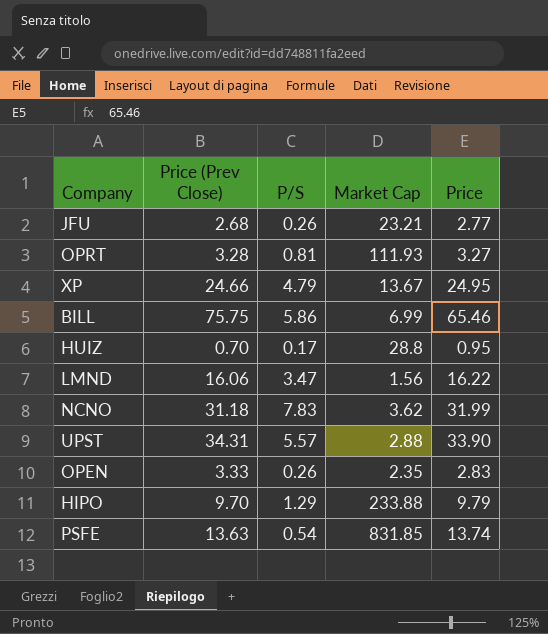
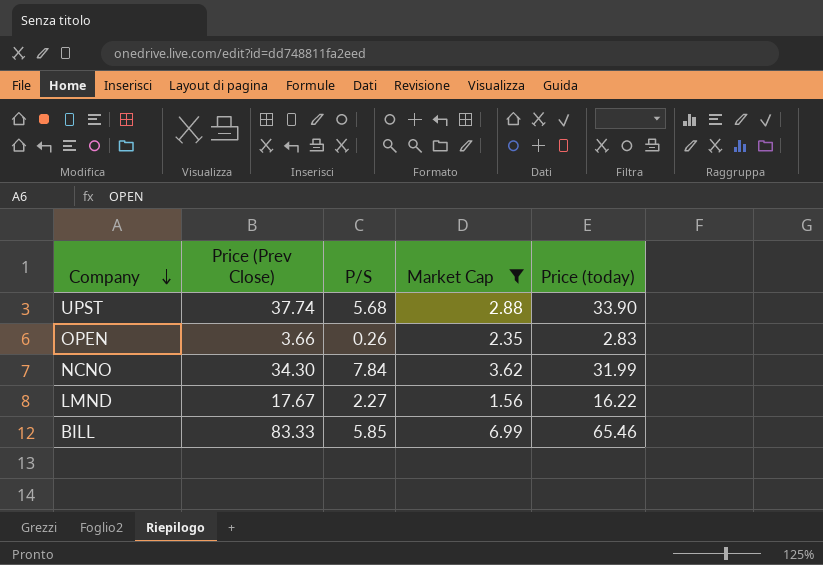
filter: none -> Market Cap <= 6.99
row order: none -> Company descending
column name: Price -> Price (today)
UPST | Price (Prev Close): 34.31 -> 37.74
UPST | P/S: 5.57 -> 5.68
OPEN | Price (Prev Close): 3.33 -> 3.66
NCNO | Price (Prev Close): 31.18 -> 34.30
NCNO | P/S: 7.83 -> 7.84
LMND | Price (Prev Close): 16.06 -> 17.67
LMND | P/S: 3.47 -> 2.27
BILL | Price (Prev Close): 75.75 -> 83.33
BILL | P/S: 5.86 -> 5.85

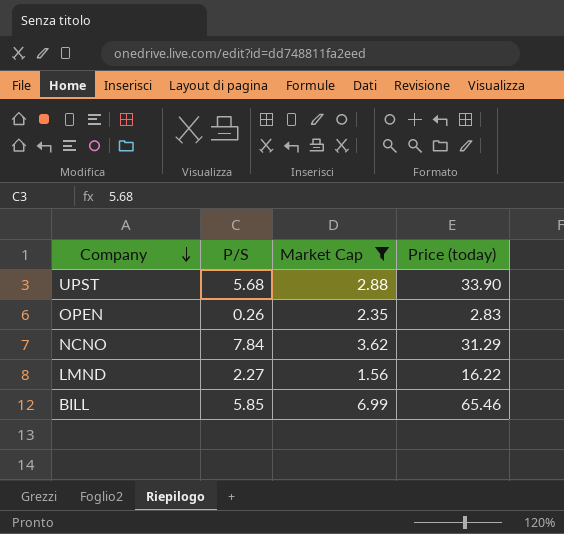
column Price (Prev Close) | position: 2 -> none
NCNO | Price (today): 31.99 -> 31.29

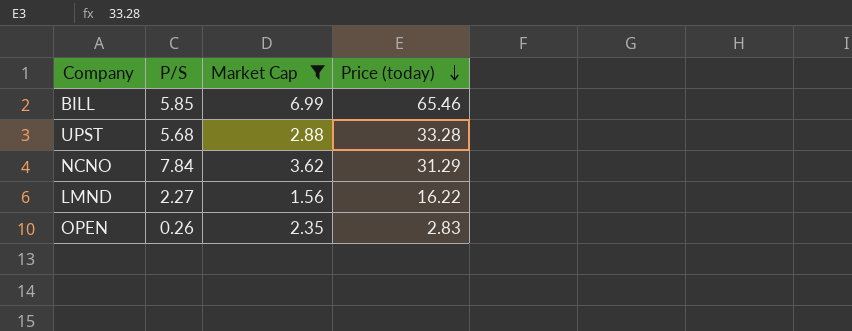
row order: Company descending -> Price (today) descending
UPST | Price (today): 33.90 -> 33.28

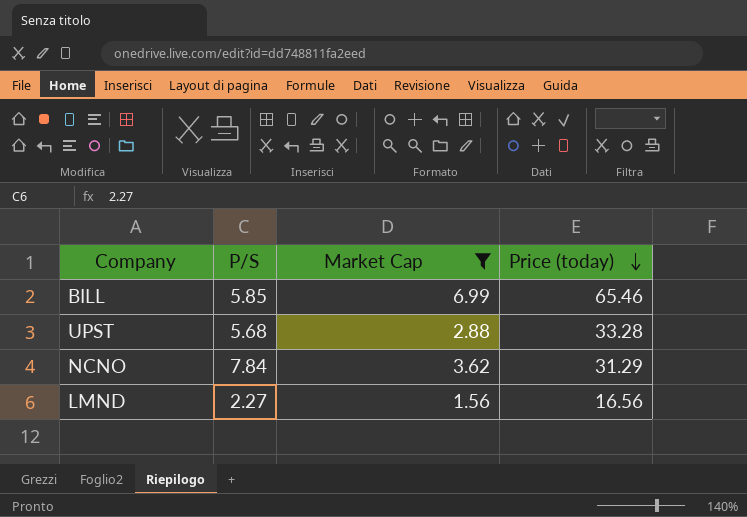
row OPEN: 0.26 | 2.35 | 2.83 -> none
LMND | Price (today): 16.22 -> 16.56

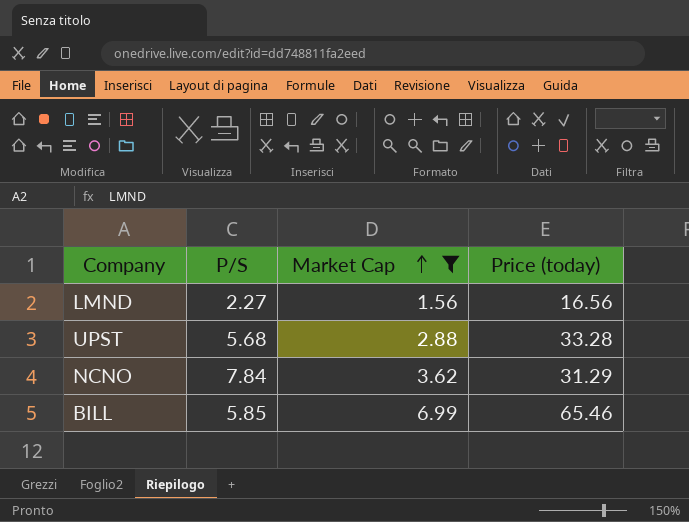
row order: Price (today) descending -> Market Cap ascending

